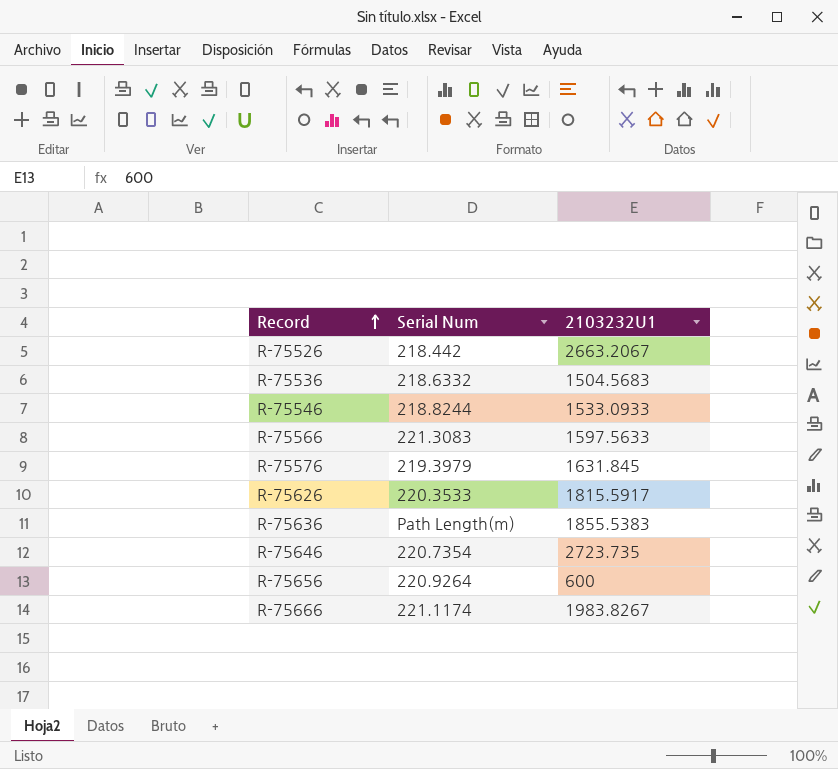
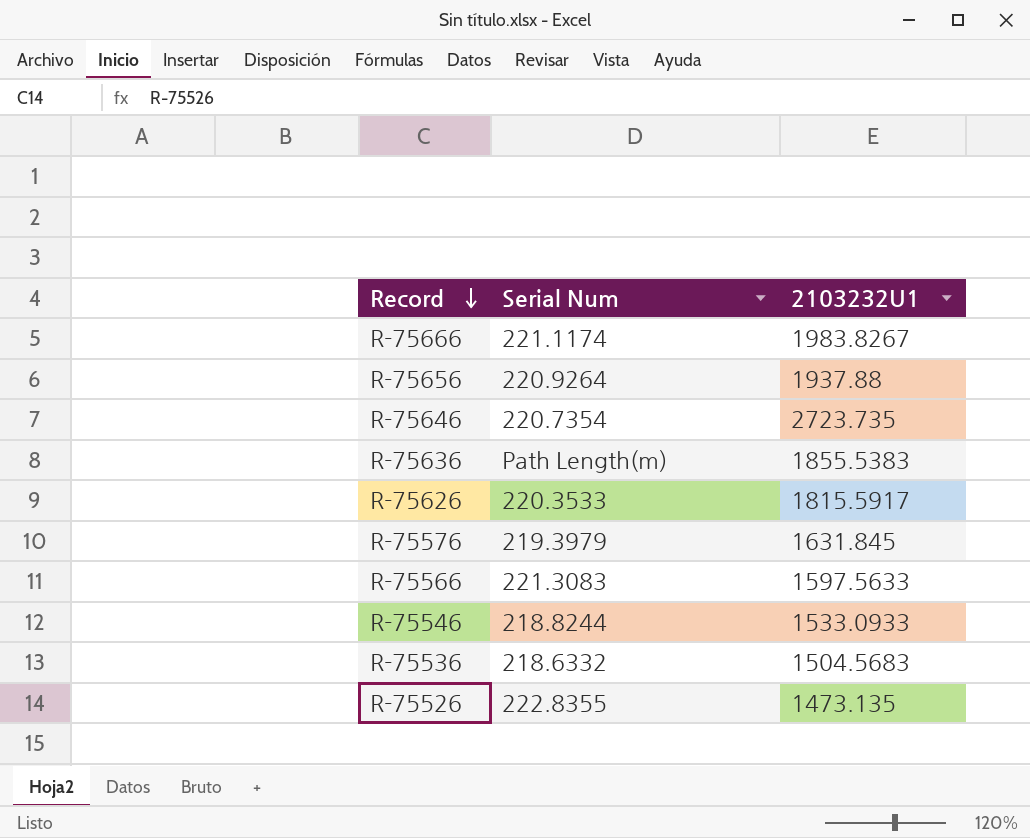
row order: Record ascending -> Record descending
R-75656 | 2103232U1: 600 -> 1937.88
R-75526 | Serial Num: 218.442 -> 222.8355
R-75526 | 2103232U1: 2663.2067 -> 1473.135

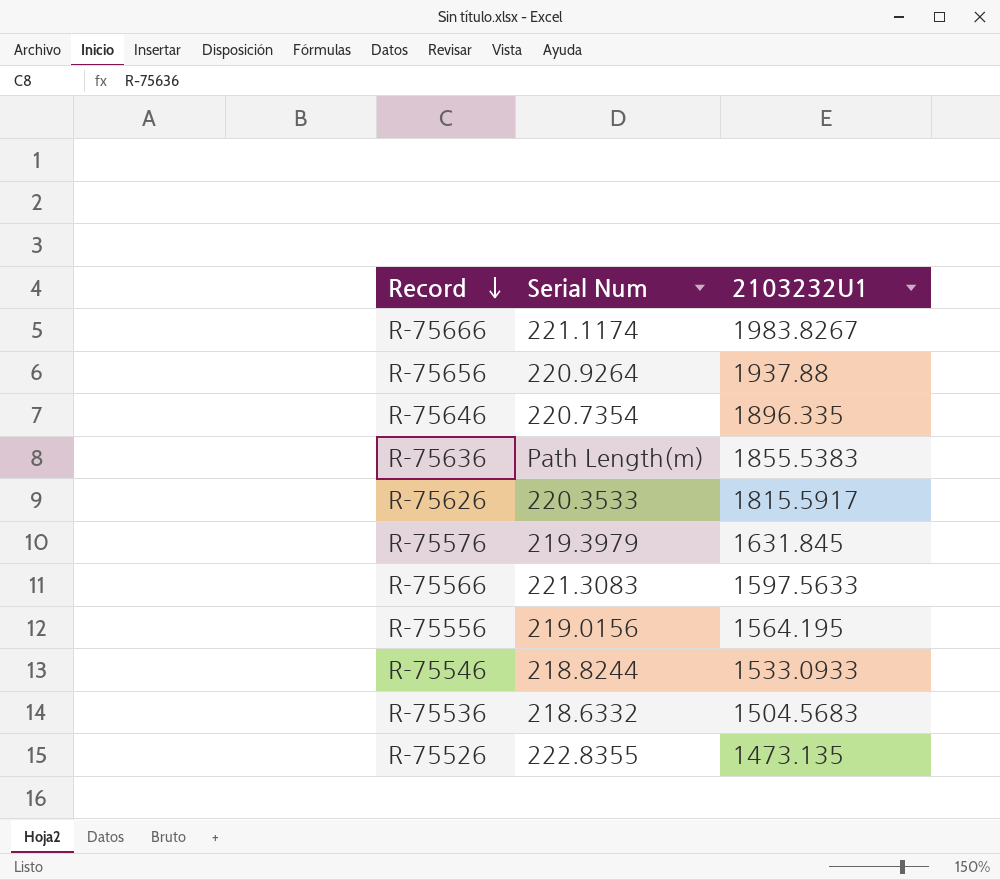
R-75646 | 2103232U1: 2723.735 -> 1896.335
row R-75556: none -> 219.0156 | 1564.195

